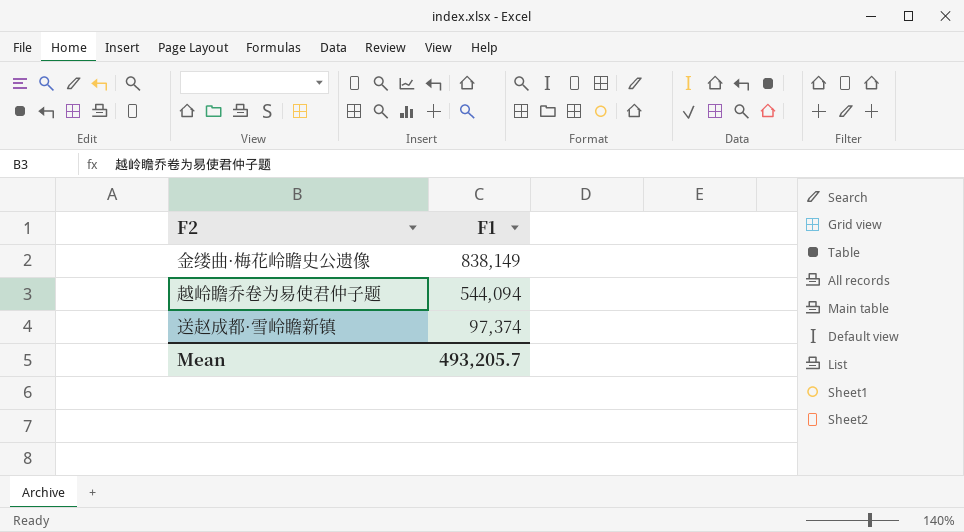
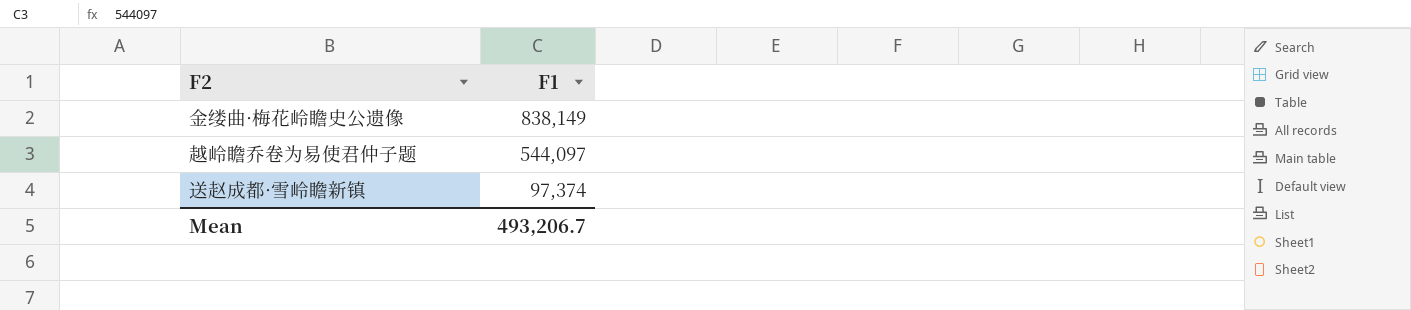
越岭瞻乔卷为易使君仲子题 | F1: 544,094 -> 544,097
Mean | F1: 493,205.7 -> 493,206.7

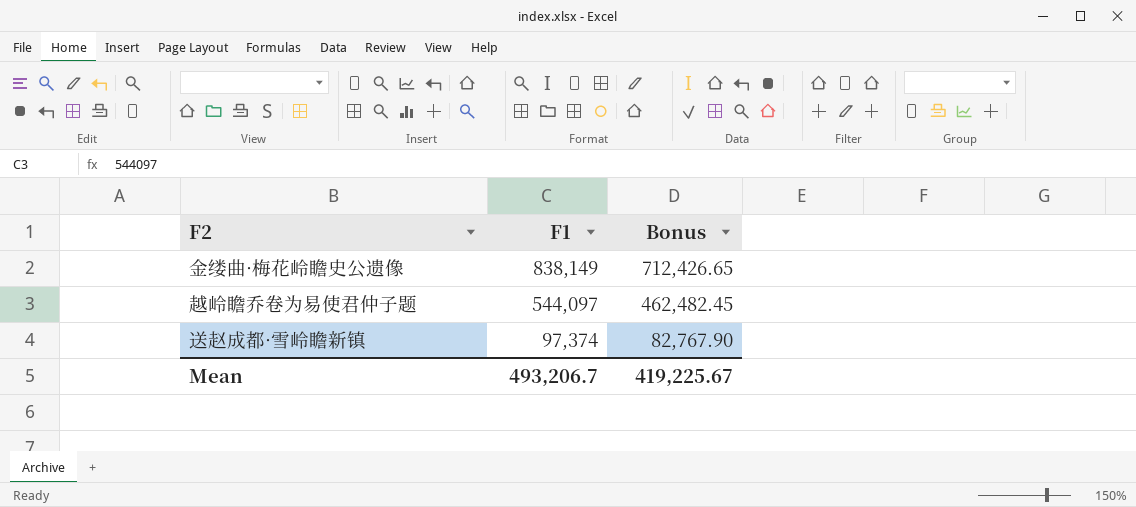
column Bonus | formula: none -> [F1] * 0.85

